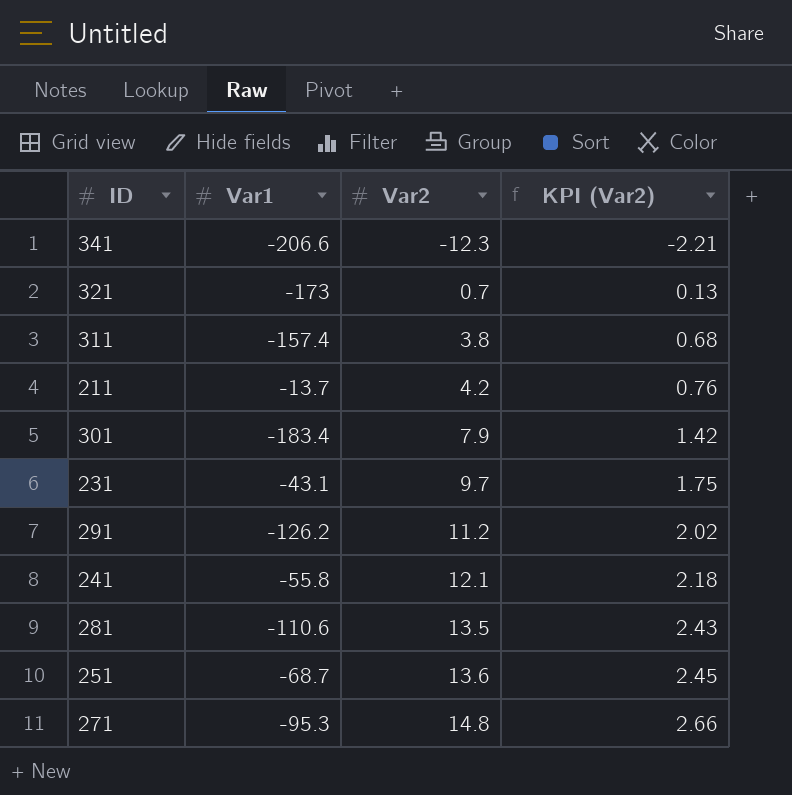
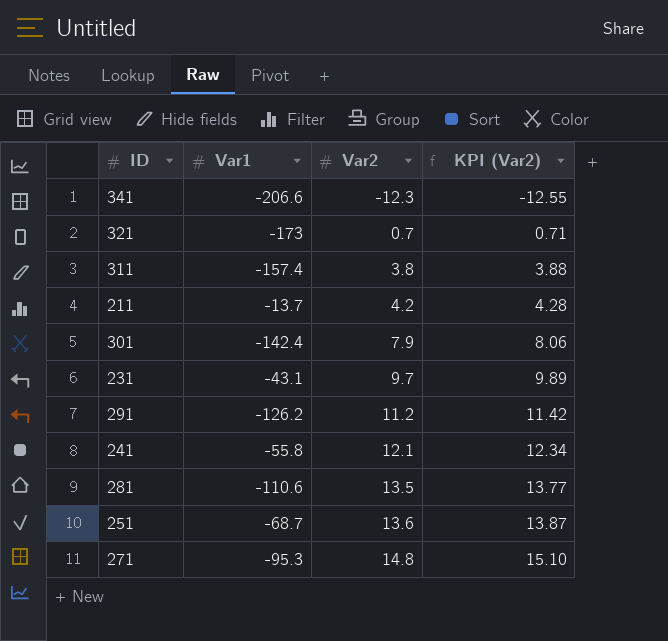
column KPI (Var2) | formula: [Var2] * 0.18 -> [Var2] * 1.02
301 | Var1: -183.4 -> -142.4

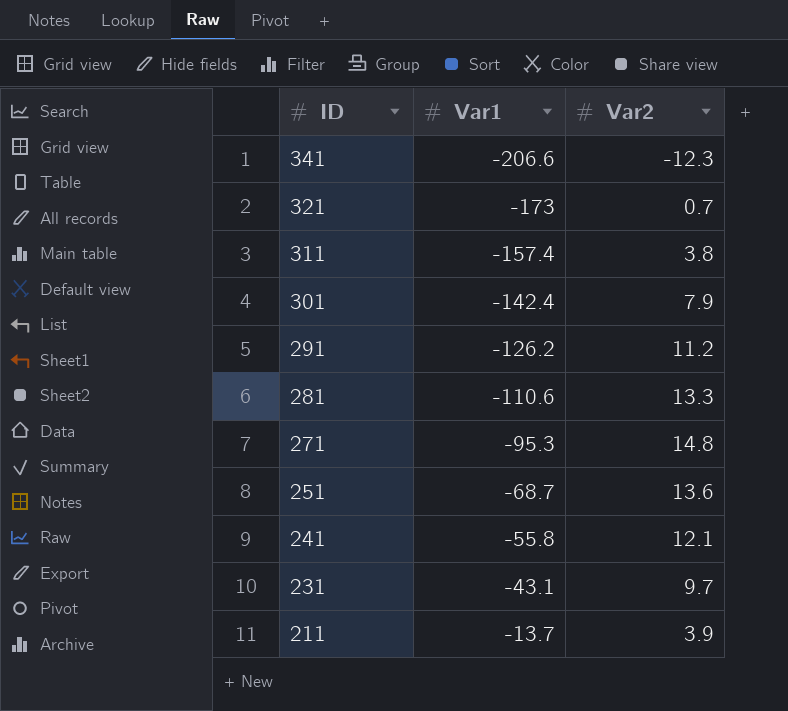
row order: Var2 ascending -> ID descending
column KPI (Var2) | formula: [Var2] * 1.02 -> none
281 | Var2: 13.5 -> 13.3
211 | Var2: 4.2 -> 3.9

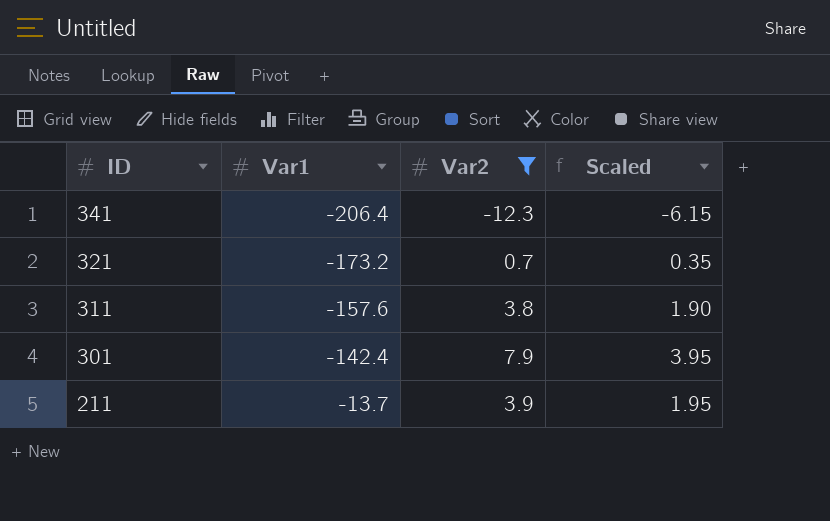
filter: none -> Var2 <= 7.9
column Scaled | formula: none -> [Var2] * 0.5
341 | Var1: -206.6 -> -206.4
321 | Var1: -173 -> -173.2
311 | Var1: -157.4 -> -157.6

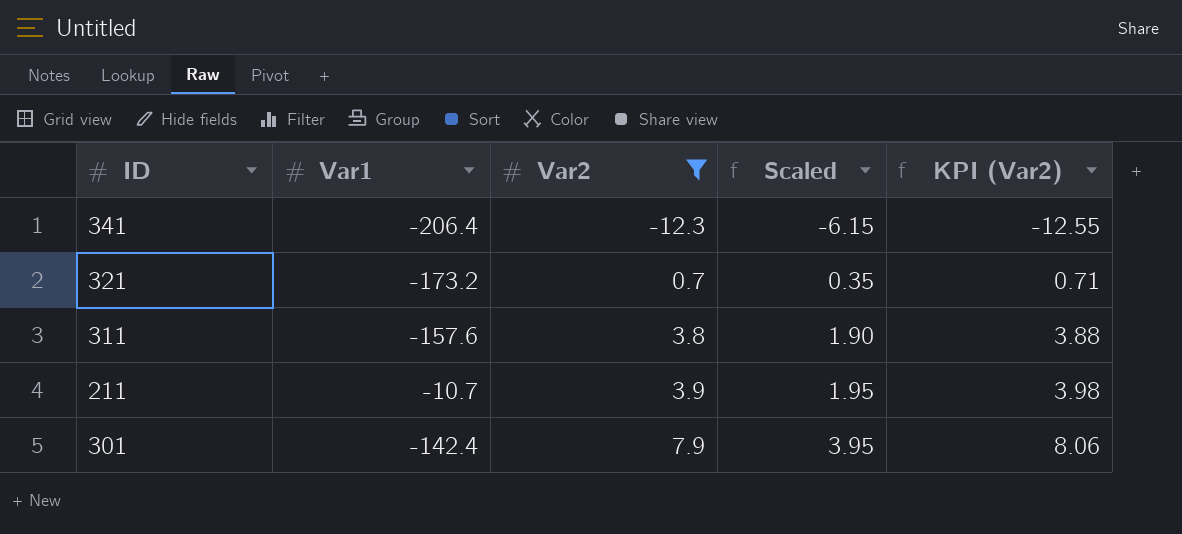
row order: ID descending -> Var2 ascending
column KPI (Var2) | formula: none -> [Var2] * 1.02
211 | Var1: -13.7 -> -10.7

